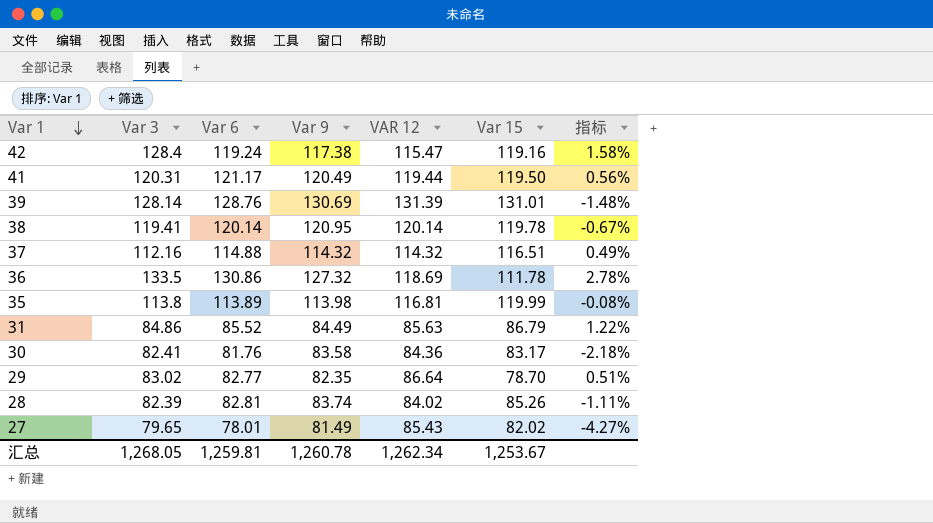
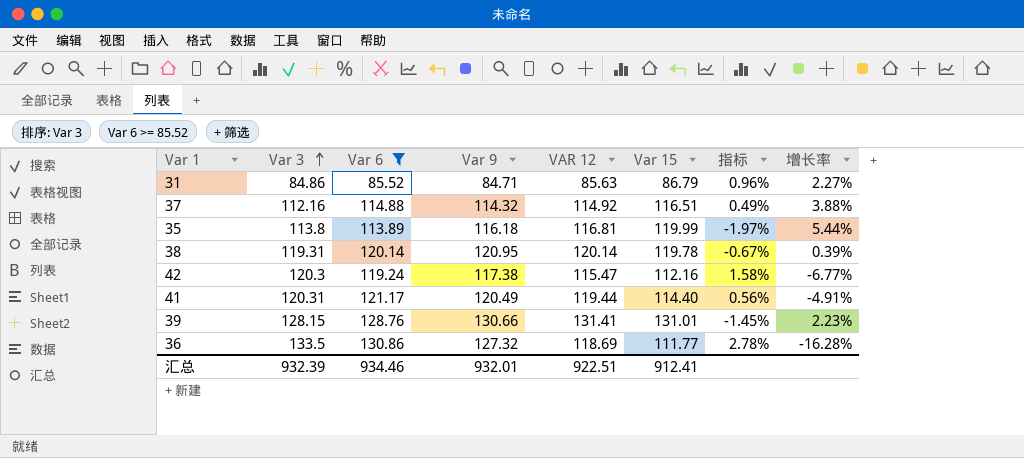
filter: none -> Var 6 >= 85.52
row order: Var 1 descending -> Var 3 ascending
column 增长率 | formula: none -> ([Var 15] - [Var 3]) / [Var 3]
31 | Var 9: 84.49 -> 84.71
31 | 指标: 1.22% -> 0.96%
37 | VAR 12: 114.32 -> 114.92
35 | Var 9: 113.98 -> 116.18
35 | 指标: -0.08% -> -1.97%
38 | Var 3: 119.41 -> 119.31
42 | Var 3: 128.4 -> 120.3
42 | Var 15: 119.16 -> 112.16
41 | Var 15: 119.50 -> 114.40
39 | Var 3: 128.14 -> 128.15
39 | Var 9: 130.69 -> 130.66
39 | VAR 12: 131.39 -> 131.41
39 | 指标: -1.48% -> -1.45%
36 | Var 15: 111.78 -> 111.77
汇总 | Var 3: 1,268.05 -> 932.39
汇总 | Var 6: 1,259.81 -> 934.46
汇总 | Var 9: 1,260.78 -> 932.01
汇总 | VAR 12: 1,262.34 -> 922.51
汇总 | Var 15: 1,253.67 -> 912.41

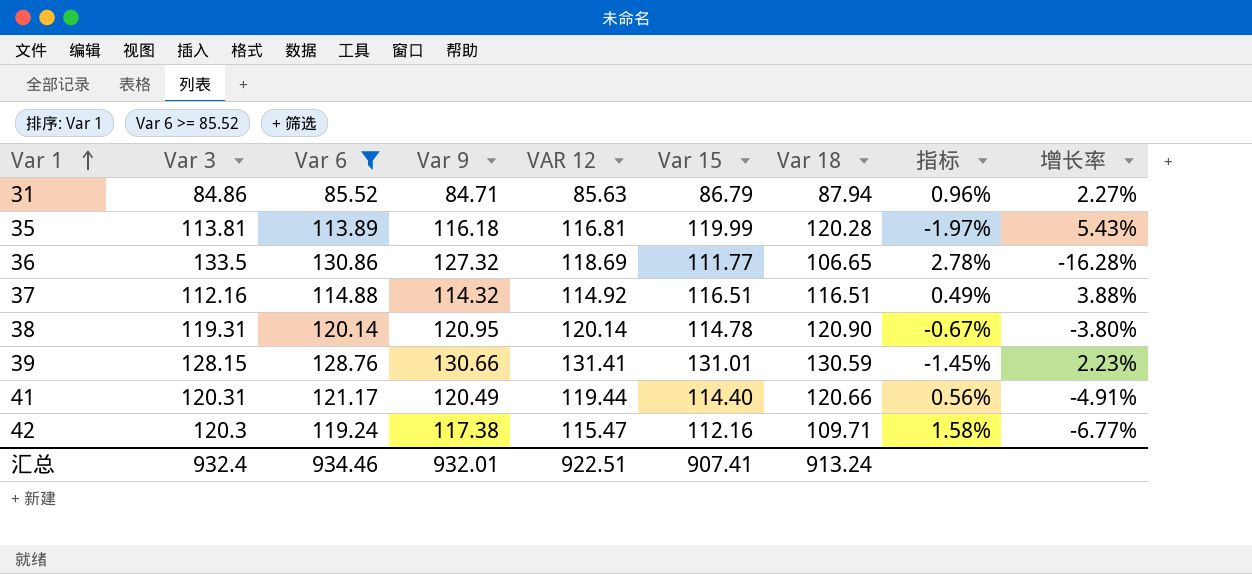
row order: Var 3 ascending -> Var 1 ascending
column Var 18 | position: none -> 7
35 | Var 3: 113.8 -> 113.81
35 | 增长率: 5.44% -> 5.43%
38 | Var 15: 119.78 -> 114.78
38 | 增长率: 0.39% -> -3.80%
汇总 | Var 3: 932.39 -> 932.4
汇总 | Var 15: 912.41 -> 907.41

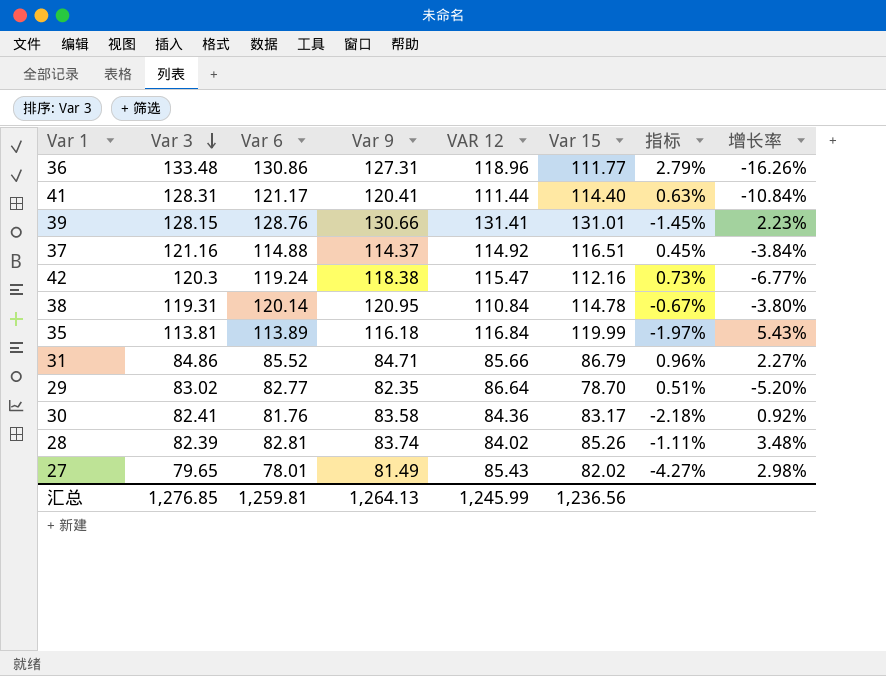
filter: Var 6 >= 85.52 -> none
row order: Var 1 ascending -> Var 3 descending
column Var 18 | position: 7 -> none
36 | Var 3: 133.5 -> 133.48
36 | Var 9: 127.32 -> 127.31
36 | VAR 12: 118.69 -> 118.96
36 | 指标: 2.78% -> 2.79%
36 | 增长率: -16.28% -> -16.26%
41 | Var 3: 120.31 -> 128.31
41 | Var 9: 120.49 -> 120.41
41 | VAR 12: 119.44 -> 111.44
41 | 指标: 0.56% -> 0.63%
41 | 增长率: -4.91% -> -10.84%
37 | Var 3: 112.16 -> 121.16
37 | Var 9: 114.32 -> 114.37
37 | 指标: 0.49% -> 0.45%
37 | 增长率: 3.88% -> -3.84%
42 | Var 9: 117.38 -> 118.38
42 | 指标: 1.58% -> 0.73%
38 | VAR 12: 120.14 -> 110.84
35 | VAR 12: 116.81 -> 116.84
31 | VAR 12: 85.63 -> 85.66
汇总 | Var 3: 932.4 -> 1,276.85
汇总 | Var 6: 934.46 -> 1,259.81
汇总 | Var 9: 932.01 -> 1,264.13
汇总 | VAR 12: 922.51 -> 1,245.99
汇总 | Var 15: 907.41 -> 1,236.56

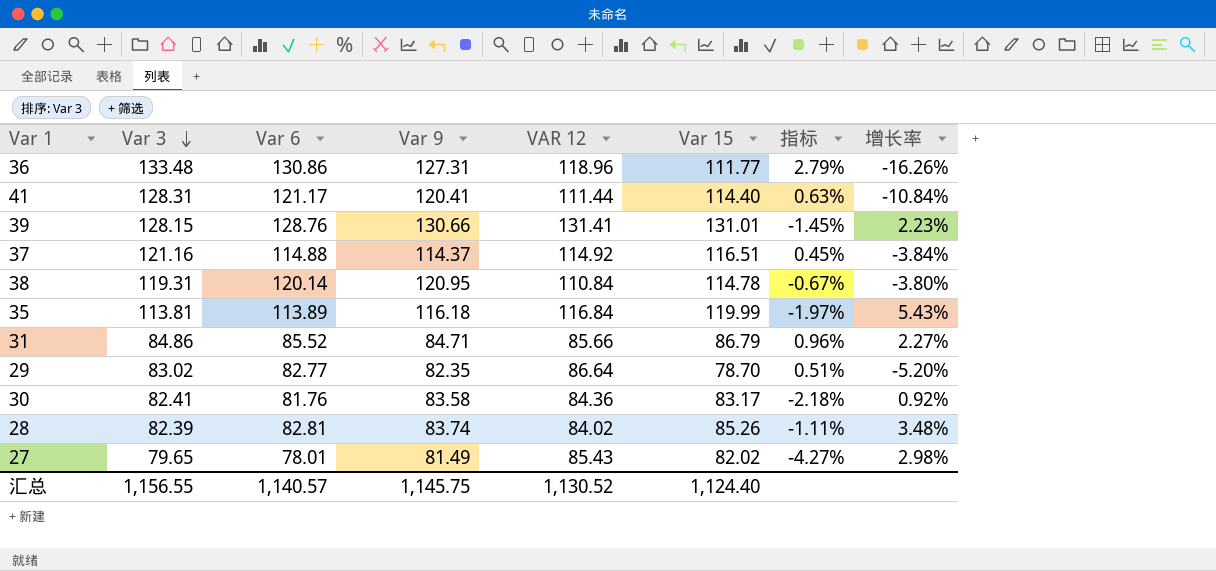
row 42: 120.3 | 119.24 | 118.38 | 115.47 | 112.16 | 0.73% | -6.77% -> none
汇总 | Var 3: 1,276.85 -> 1,156.55
汇总 | Var 6: 1,259.81 -> 1,140.57
汇总 | Var 9: 1,264.13 -> 1,145.75
汇总 | VAR 12: 1,245.99 -> 1,130.52
汇总 | Var 15: 1,236.56 -> 1,124.40

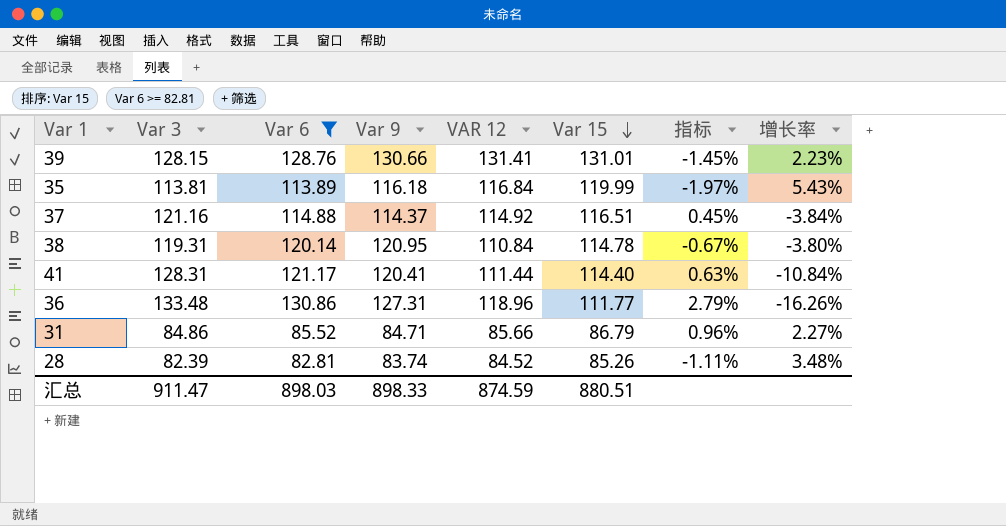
filter: none -> Var 6 >= 82.81
row order: Var 3 descending -> Var 15 descending
28 | VAR 12: 84.02 -> 84.52
汇总 | Var 3: 1,156.55 -> 911.47
汇总 | Var 6: 1,140.57 -> 898.03
汇总 | Var 9: 1,145.75 -> 898.33
汇总 | VAR 12: 1,130.52 -> 874.59
汇总 | Var 15: 1,124.40 -> 880.51

